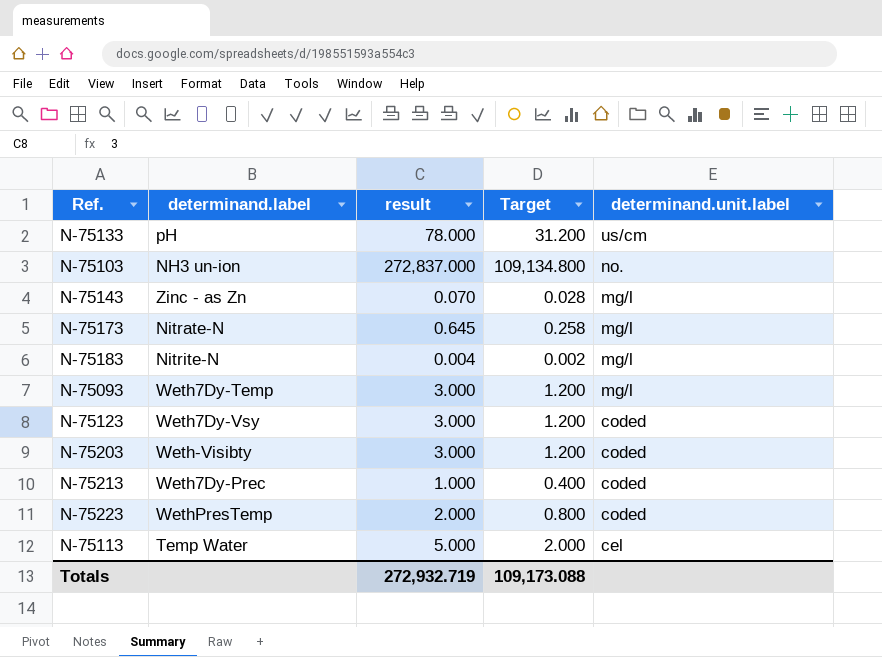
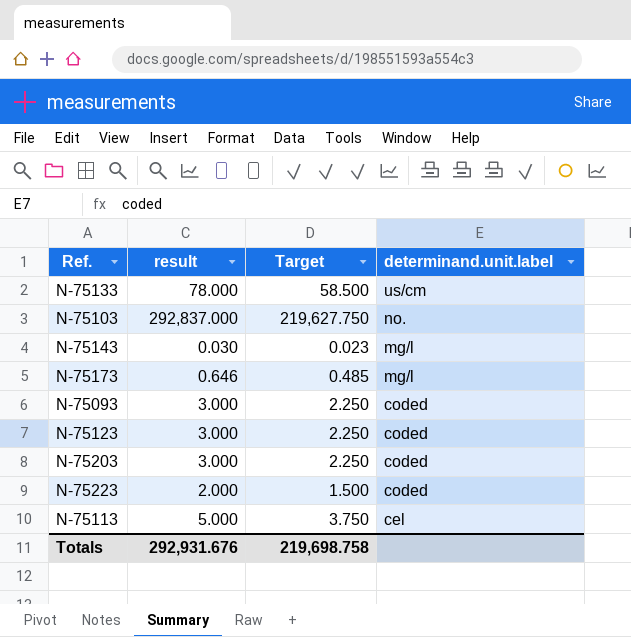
column determinand.label | position: 2 -> none
column Target | formula: [result] * 0.4 -> [result] * 0.75
row N-75183: Nitrite-N | 0.004 | 0.002 | mg/l -> none
row N-75213: Weth7Dy-Prec | 1.000 | 0.400 | coded -> none
N-75103 | result: 272,837.000 -> 292,837.000
N-75143 | result: 0.070 -> 0.030
N-75173 | result: 0.645 -> 0.646
N-75093 | determinand.unit.label: mg/l -> coded
Totals | result: 272,932.719 -> 292,931.676
Totals | Target: 109,173.088 -> 219,698.758

